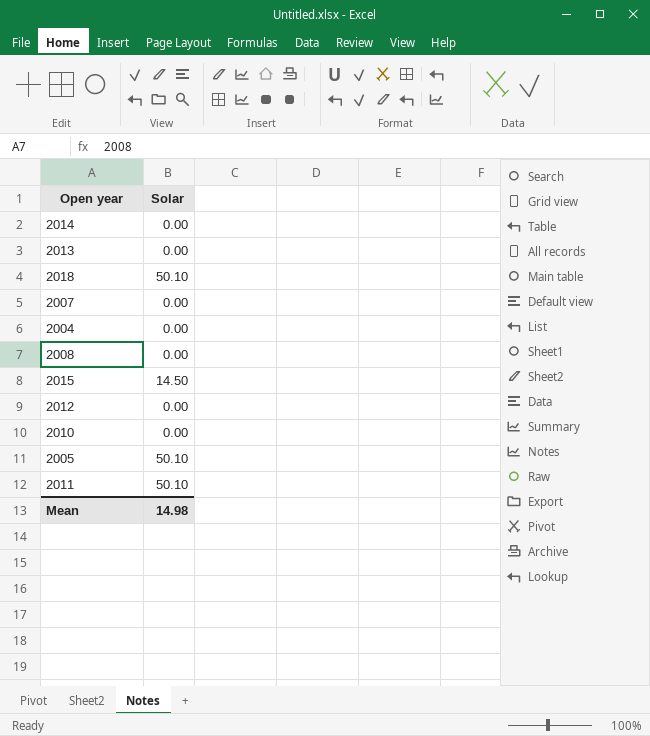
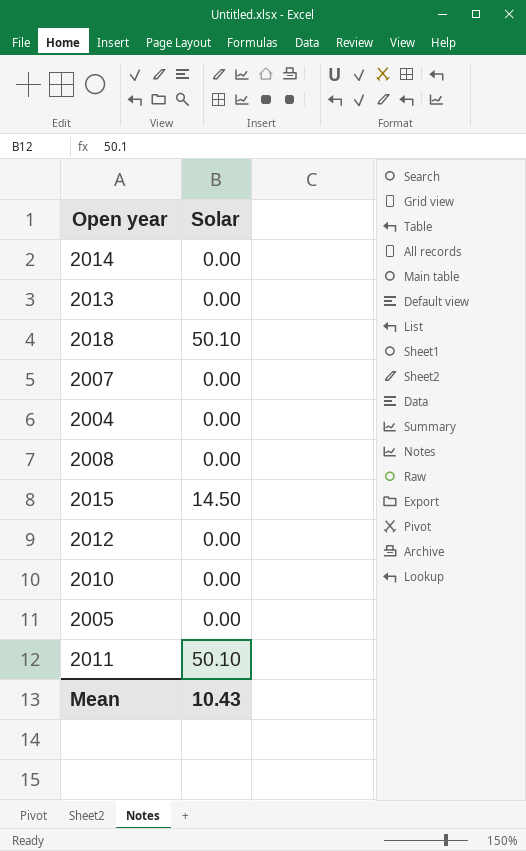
2005 | Solar: 50.10 -> 0.00
Mean | Solar: 14.98 -> 10.43

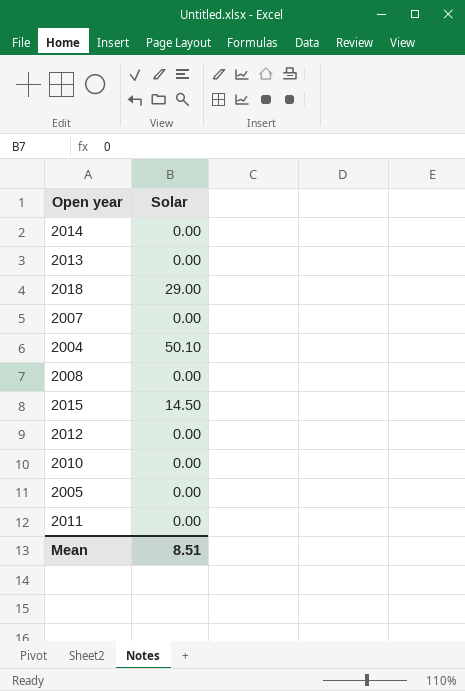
2018 | Solar: 50.10 -> 29.00
2004 | Solar: 0.00 -> 50.10
2011 | Solar: 50.10 -> 0.00
Mean | Solar: 10.43 -> 8.51

